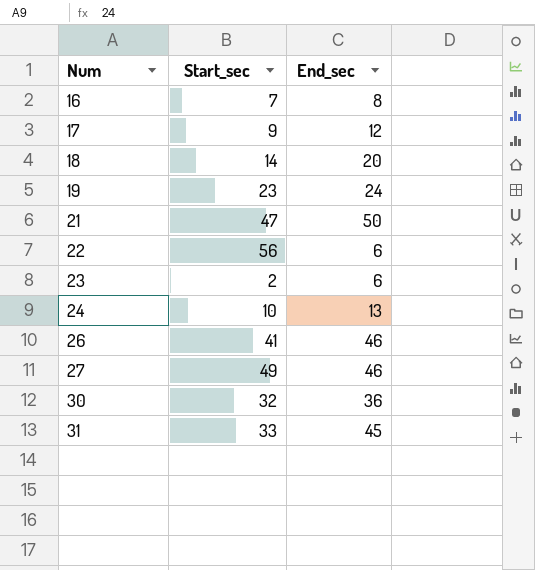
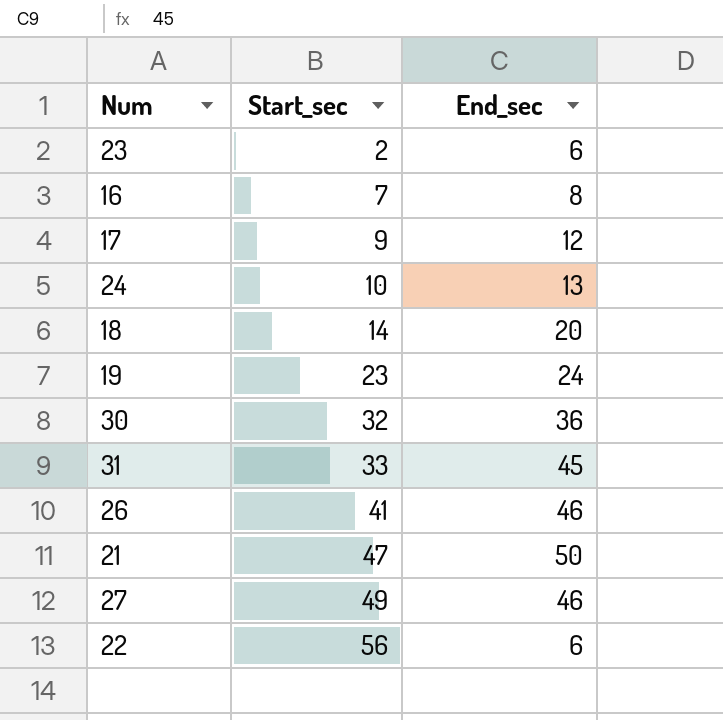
row order: Num ascending -> Start_sec ascending

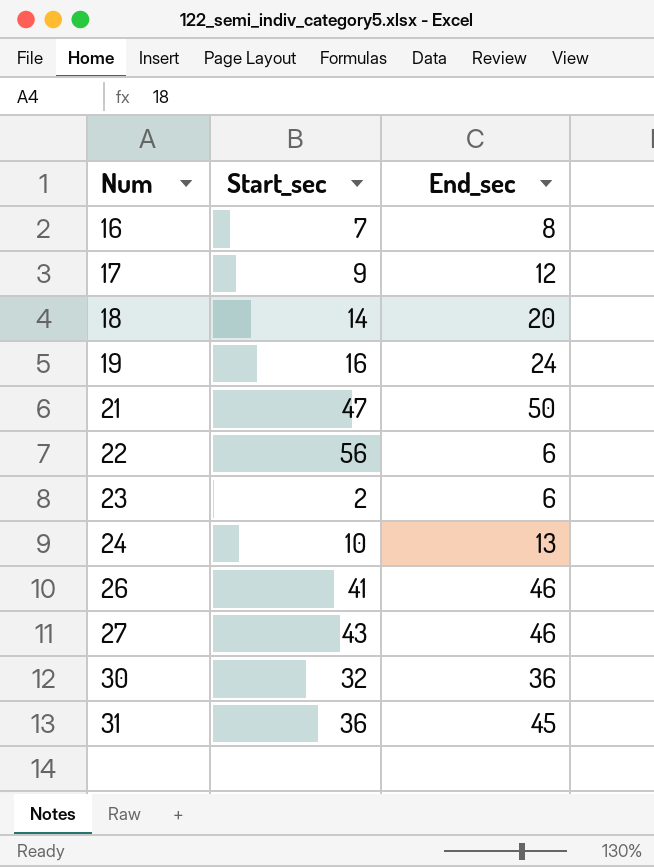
row order: Start_sec ascending -> Num ascending
19 | Start_sec: 23 -> 16
27 | Start_sec: 49 -> 43
31 | Start_sec: 33 -> 36

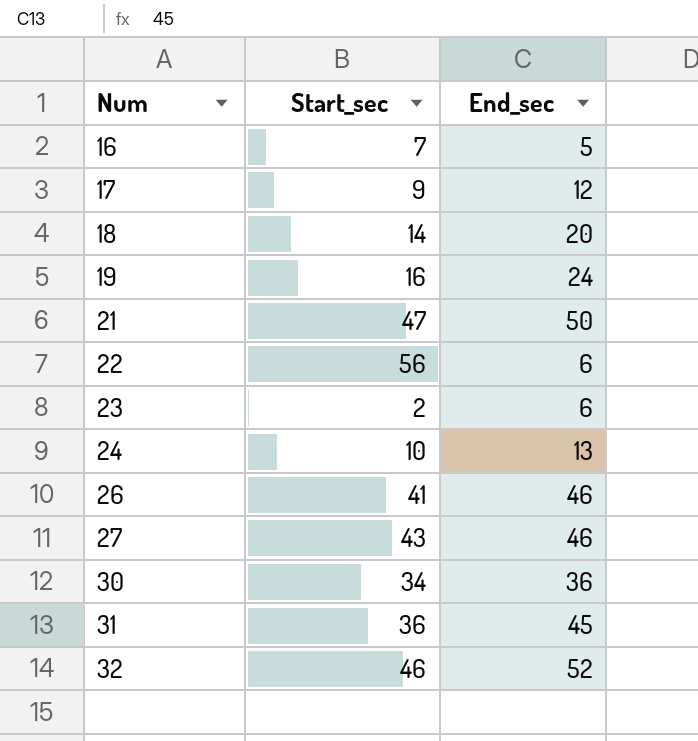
16 | End_sec: 8 -> 5
30 | Start_sec: 32 -> 34
row 32: none -> 46 | 52

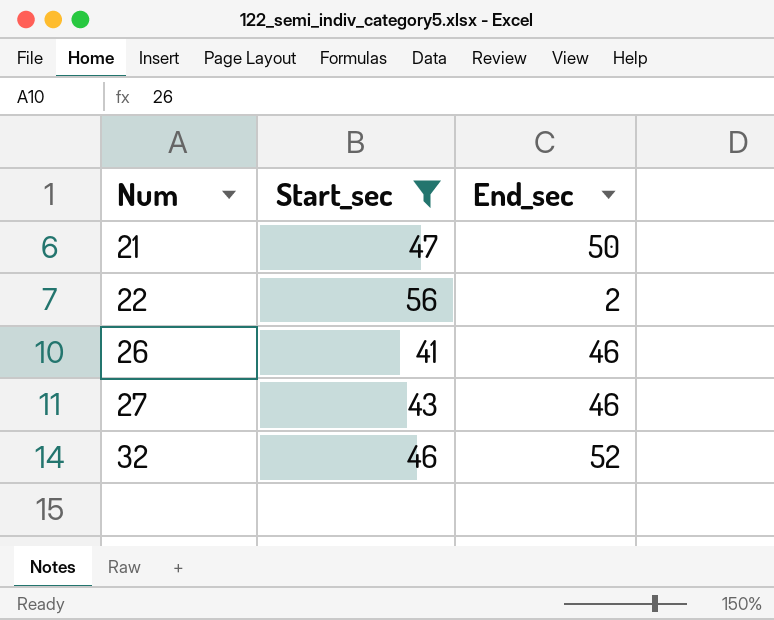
filter: none -> Start_sec >= 41
22 | End_sec: 6 -> 2

